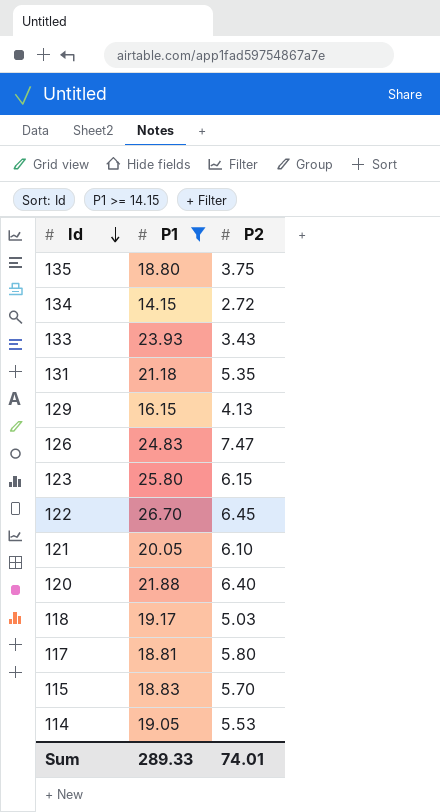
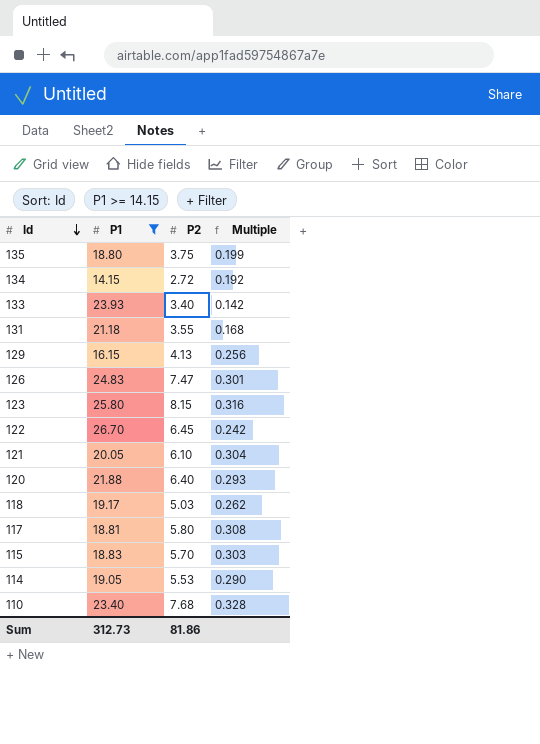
column Multiple | formula: none -> [P2] / [P1]
133 | P2: 3.43 -> 3.40
131 | P2: 5.35 -> 3.55
123 | P2: 6.15 -> 8.15
row 110: none -> 23.40 | 7.68 | 0.328
Sum | P1: 289.33 -> 312.73
Sum | P2: 74.01 -> 81.86

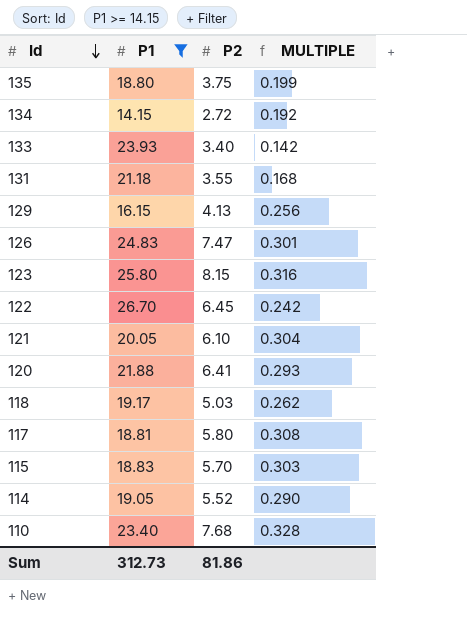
column name: Multiple -> MULTIPLE
120 | P2: 6.40 -> 6.41
114 | P2: 5.53 -> 5.52

